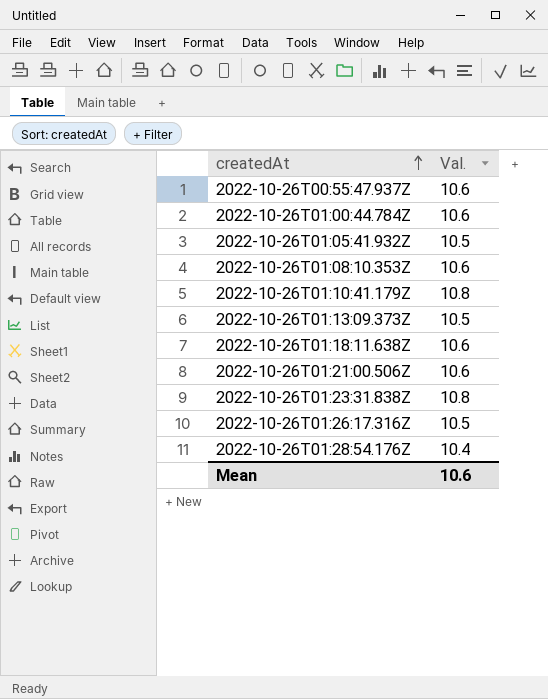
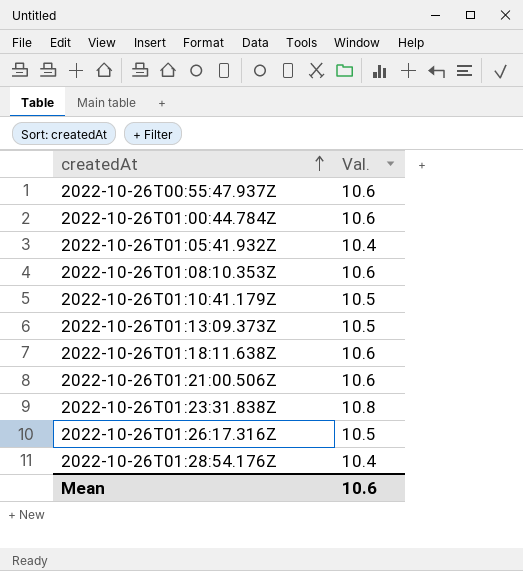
2022-10-26T01:05:41.932Z | Val.: 10.5 -> 10.4
2022-10-26T01:10:41.179Z | Val.: 10.8 -> 10.5

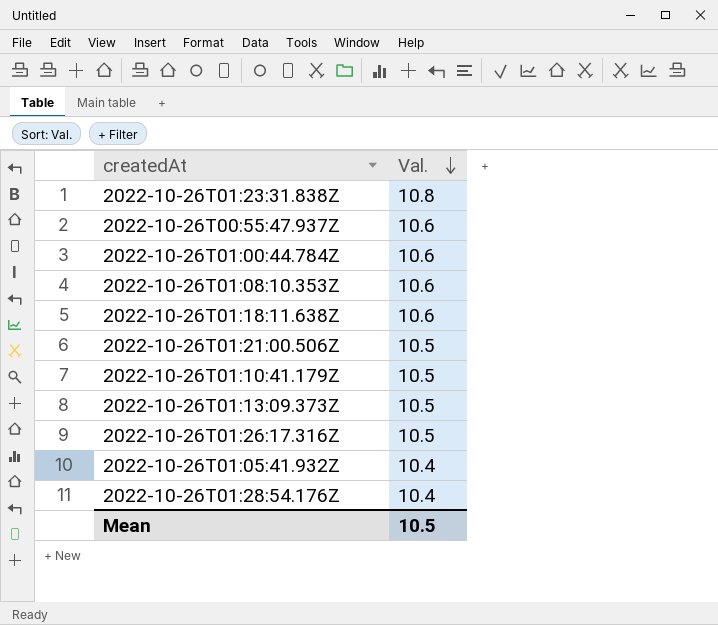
row order: createdAt ascending -> Val. descending
2022-10-26T01:21:00.506Z | Val.: 10.6 -> 10.5
Mean | Val.: 10.6 -> 10.5

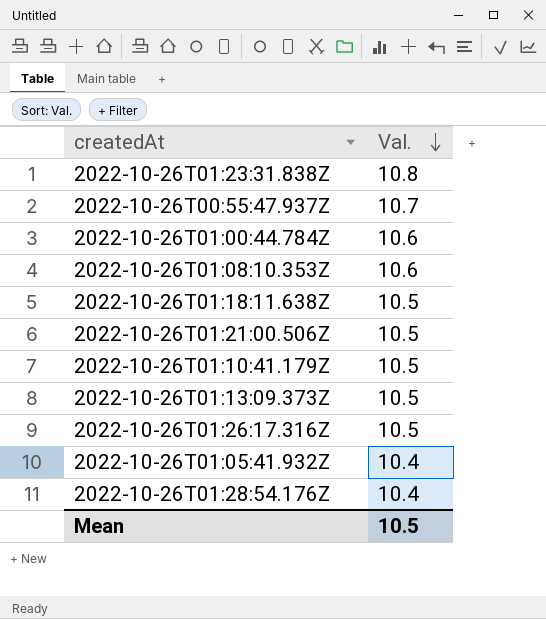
2022-10-26T00:55:47.937Z | Val.: 10.6 -> 10.7
2022-10-26T01:18:11.638Z | Val.: 10.6 -> 10.5

